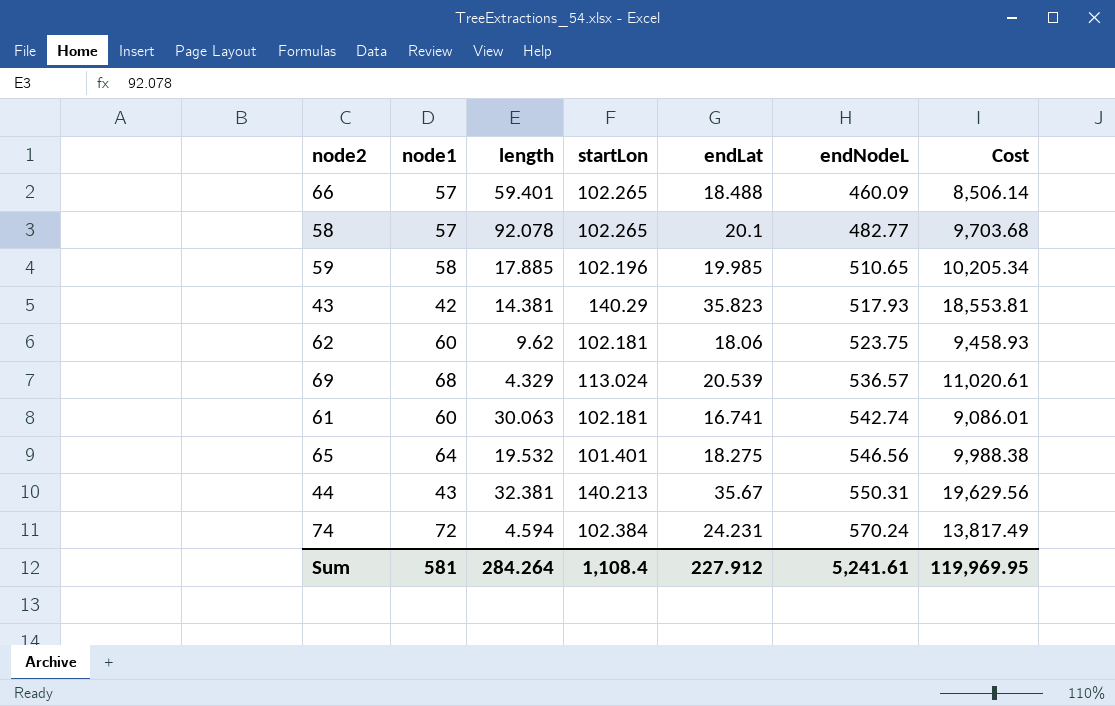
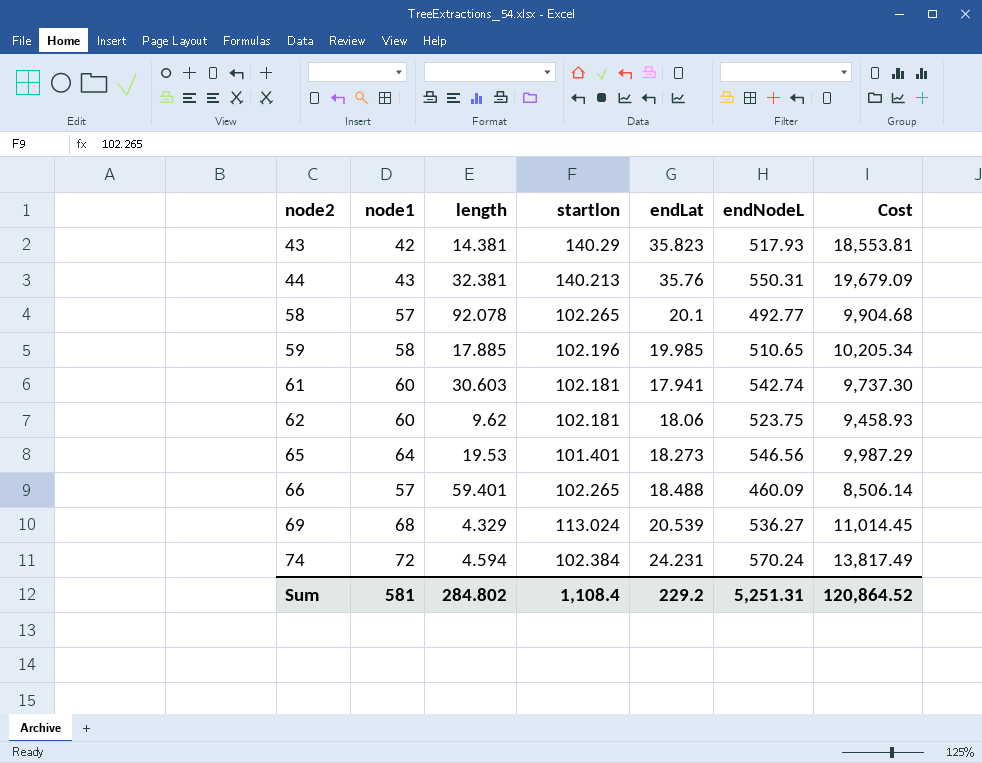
row order: endNodeL ascending -> node2 ascending
column name: startLon -> startlon
44 | endLat: 35.67 -> 35.76
44 | Cost: 19,629.56 -> 19,679.09
58 | endNodeL: 482.77 -> 492.77
58 | Cost: 9,703.68 -> 9,904.68
61 | length: 30.063 -> 30.603
61 | endLat: 16.741 -> 17.941
61 | Cost: 9,086.01 -> 9,737.30
65 | length: 19.532 -> 19.53
65 | endLat: 18.275 -> 18.273
65 | Cost: 9,988.38 -> 9,987.29
69 | endNodeL: 536.57 -> 536.27
69 | Cost: 11,020.61 -> 11,014.45
Sum | length: 284.264 -> 284.802
Sum | endLat: 227.912 -> 229.2
Sum | endNodeL: 5,241.61 -> 5,251.31
Sum | Cost: 119,969.95 -> 120,864.52

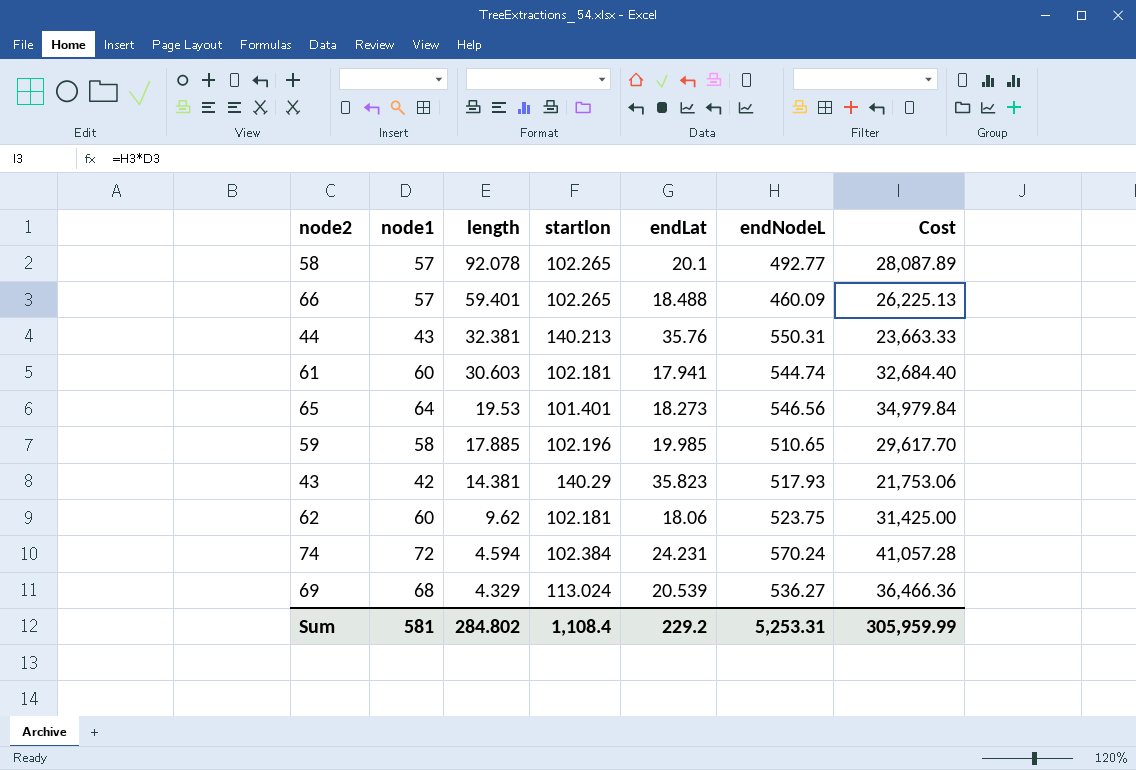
row order: node2 ascending -> length descending
column Cost | formula: [endLat] * [endNodeL] -> [node1] * [endNodeL]
61 | endNodeL: 542.74 -> 544.74
Sum | endNodeL: 5,251.31 -> 5,253.31
Sum | Cost: 120,864.52 -> 305,959.99

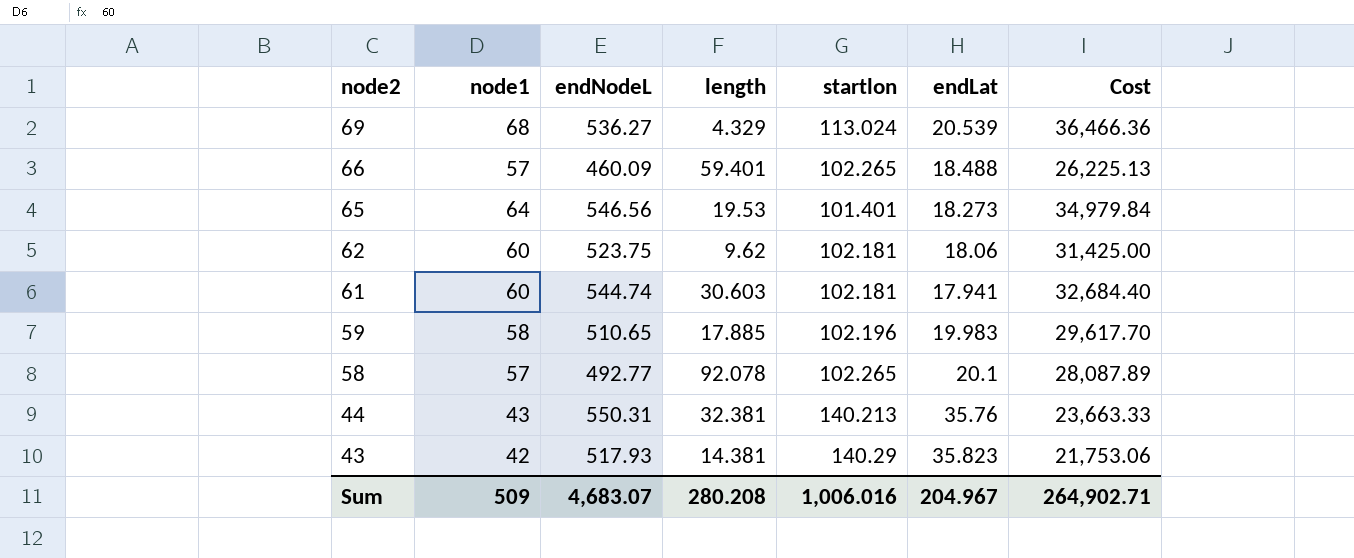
row order: length descending -> node2 descending
column endNodeL | position: 6 -> 3
row 74: 72 | 4.594 | 102.384 | 24.231 | 570.24 | 41,057.28 -> none
59 | endLat: 19.985 -> 19.983
Sum | node1: 581 -> 509
Sum | endNodeL: 5,253.31 -> 4,683.07
Sum | length: 284.802 -> 280.208
Sum | startlon: 1,108.4 -> 1,006.016
Sum | endLat: 229.2 -> 204.967
Sum | Cost: 305,959.99 -> 264,902.71

